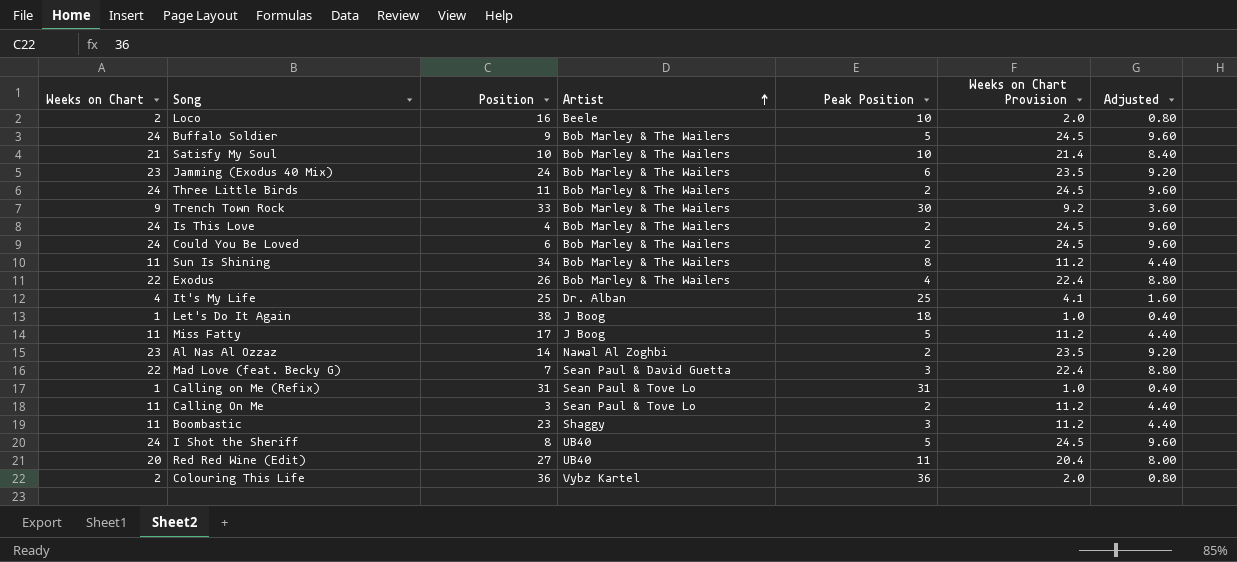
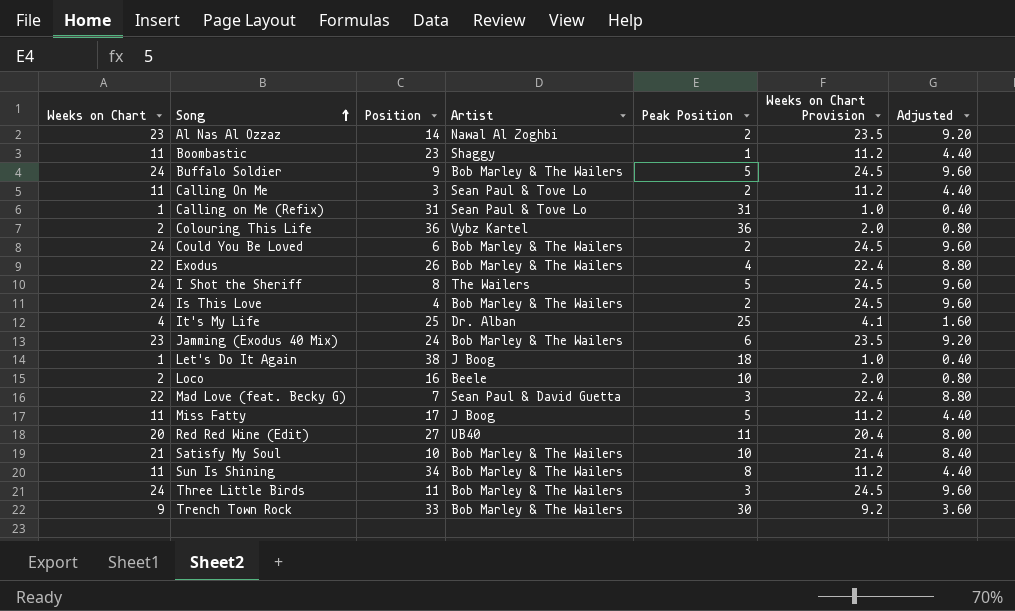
row order: Artist ascending -> Song ascending
Boombastic | Peak Position: 3 -> 1
I Shot the Sheriff | Artist: UB40 -> The Wailers
Three Little Birds | Peak Position: 2 -> 3

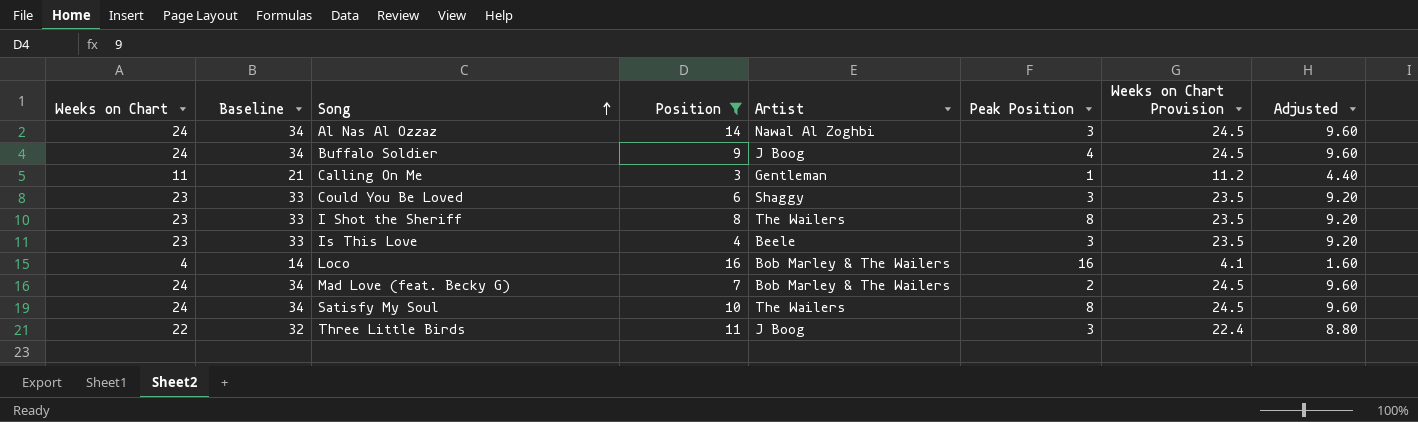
filter: none -> Position <= 16
column Baseline | formula: none -> [Weeks on Chart] + 10
Al Nas Al Ozzaz | Weeks on Chart: 23 -> 24
Al Nas Al Ozzaz | Peak Position: 2 -> 3
Al Nas Al Ozzaz | Weeks on Chart Provision: 23.5 -> 24.5
Al Nas Al Ozzaz | Adjusted: 9.20 -> 9.60
Buffalo Soldier | Artist: Bob Marley & The Wailers -> J Boog
Buffalo Soldier | Peak Position: 5 -> 4
Calling On Me | Artist: Sean Paul & Tove Lo -> Gentleman
Calling On Me | Peak Position: 2 -> 1
Could You Be Loved | Weeks on Chart: 24 -> 23
Could You Be Loved | Artist: Bob Marley & The Wailers -> Shaggy
Could You Be Loved | Peak Position: 2 -> 3
Could You Be Loved | Weeks on Chart Provision: 24.5 -> 23.5
Could You Be Loved | Adjusted: 9.60 -> 9.20
I Shot the Sheriff | Weeks on Chart: 24 -> 23
I Shot the Sheriff | Peak Position: 5 -> 8
I Shot the Sheriff | Weeks on Chart Provision: 24.5 -> 23.5
I Shot the Sheriff | Adjusted: 9.60 -> 9.20
Is This Love | Weeks on Chart: 24 -> 23
Is This Love | Artist: Bob Marley & The Wailers -> Beele
Is This Love | Peak Position: 2 -> 3
Is This Love | Weeks on Chart Provision: 24.5 -> 23.5
Is This Love | Adjusted: 9.60 -> 9.20
Loco | Weeks on Chart: 2 -> 4
Loco | Artist: Beele -> Bob Marley & The Wailers
Loco | Peak Position: 10 -> 16
Loco | Weeks on Chart Provision: 2.0 -> 4.1
Loco | Adjusted: 0.80 -> 1.60
Mad Love (feat. Becky G) | Weeks on Chart: 22 -> 24
Mad Love (feat. Becky G) | Artist: Sean Paul & David Guetta -> Bob Marley & The Wailers
Mad Love (feat. Becky G) | Peak Position: 3 -> 2
Mad Love (feat. Becky G) | Weeks on Chart Provision: 22.4 -> 24.5
Mad Love (feat. Becky G) | Adjusted: 8.80 -> 9.60
Satisfy My Soul | Weeks on Chart: 21 -> 24
Satisfy My Soul | Artist: Bob Marley & The Wailers -> The Wailers
Satisfy My Soul | Peak Position: 10 -> 8
Satisfy My Soul | Weeks on Chart Provision: 21.4 -> 24.5
Satisfy My Soul | Adjusted: 8.40 -> 9.60
Three Little Birds | Weeks on Chart: 24 -> 22
Three Little Birds | Artist: Bob Marley & The Wailers -> J Boog
Three Little Birds | Weeks on Chart Provision: 24.5 -> 22.4
Three Little Birds | Adjusted: 9.60 -> 8.80

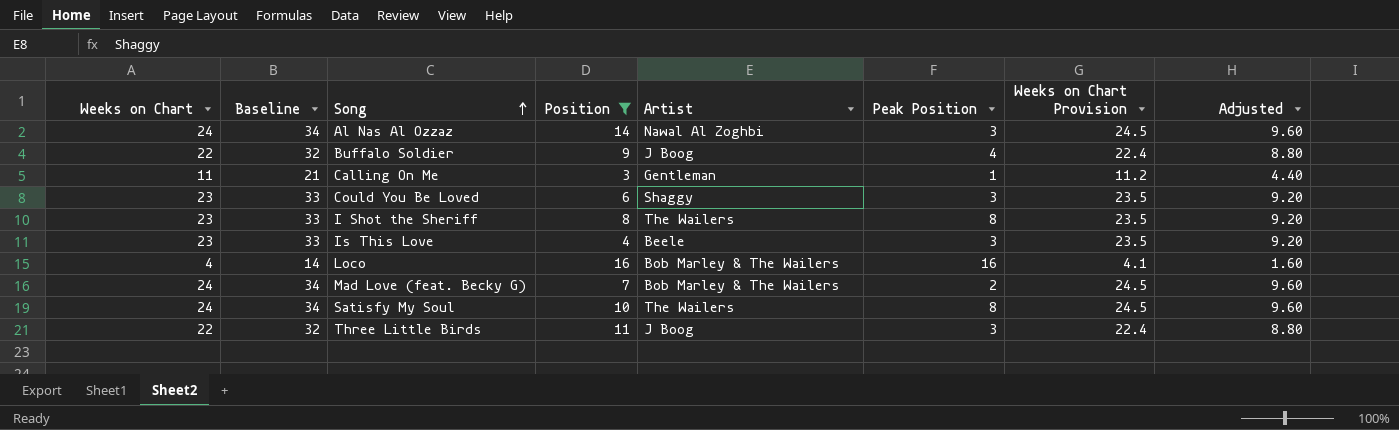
Buffalo Soldier | Weeks on Chart: 24 -> 22
Buffalo Soldier | Baseline: 34 -> 32
Buffalo Soldier | Weeks on Chart Provision: 24.5 -> 22.4
Buffalo Soldier | Adjusted: 9.60 -> 8.80

